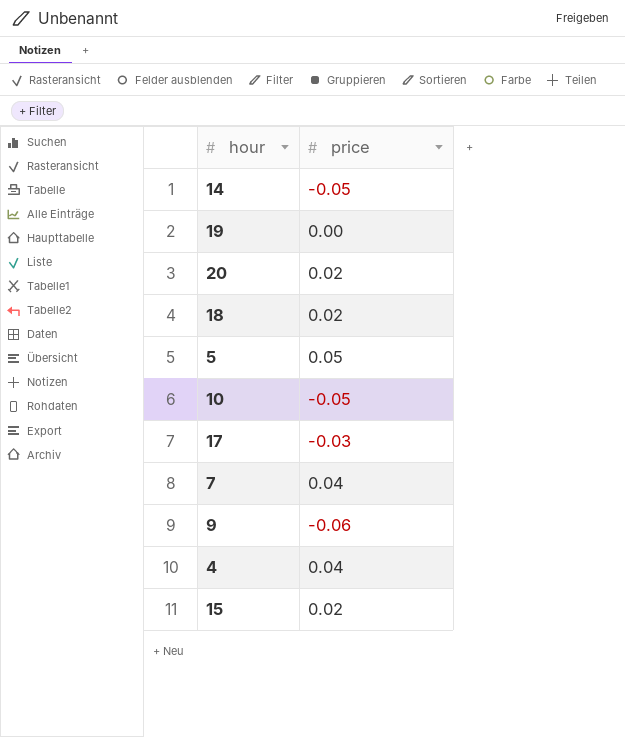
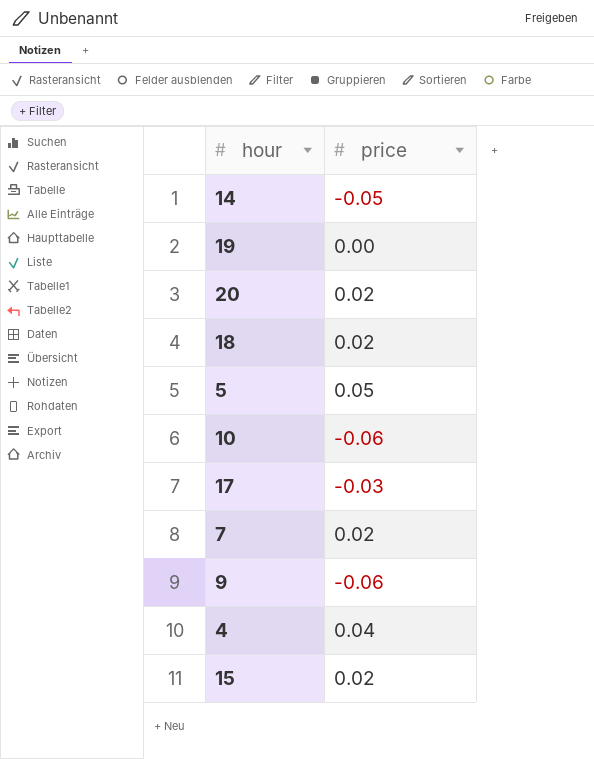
10 | price: -0.05 -> -0.06
7 | price: 0.04 -> 0.02

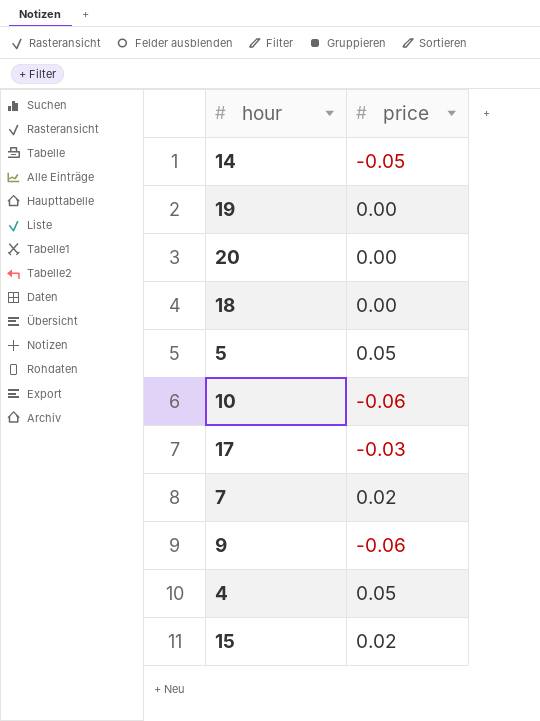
20 | price: 0.02 -> 0.00
18 | price: 0.02 -> 0.00
4 | price: 0.04 -> 0.05

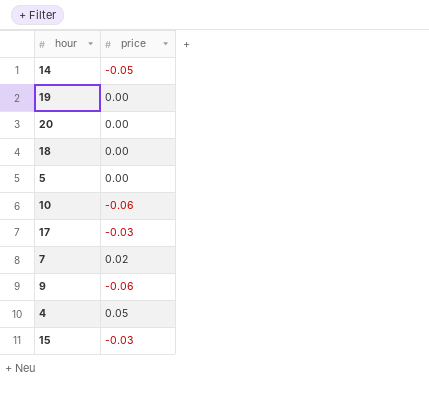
5 | price: 0.05 -> 0.00
15 | price: 0.02 -> -0.03

